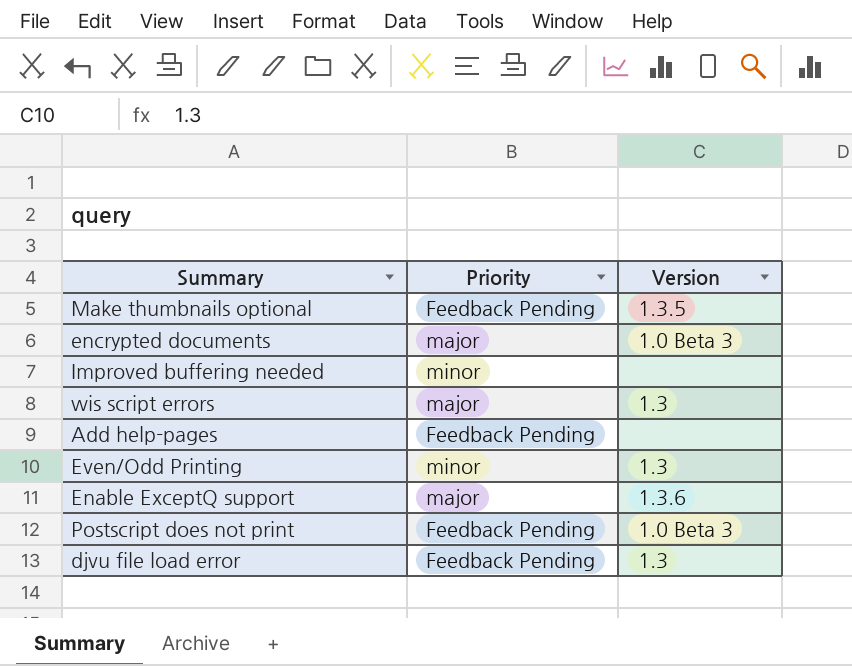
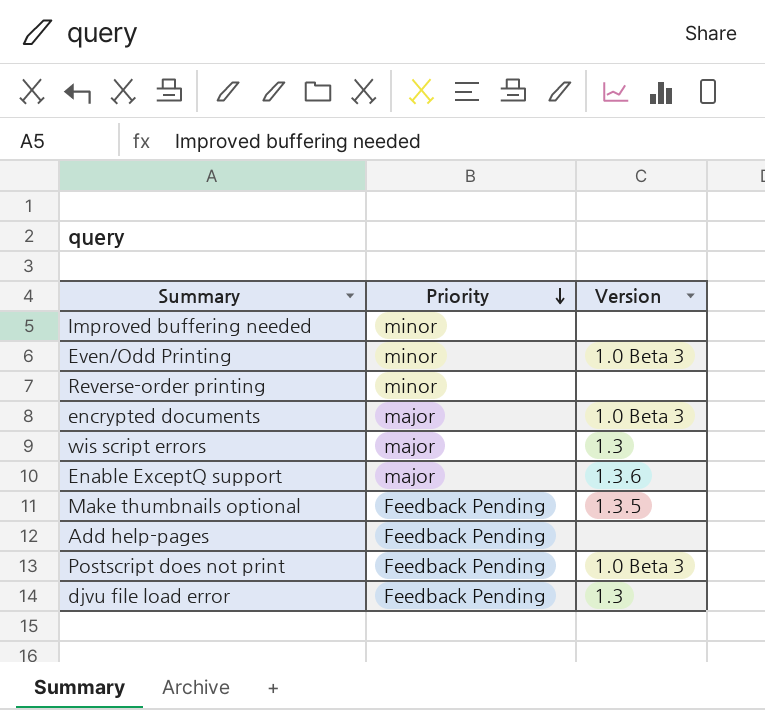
row order: none -> Priority descending
Even/Odd Printing | Version: 1.3 -> 1.0 Beta 3
row Reverse-order printing: none -> minor | none

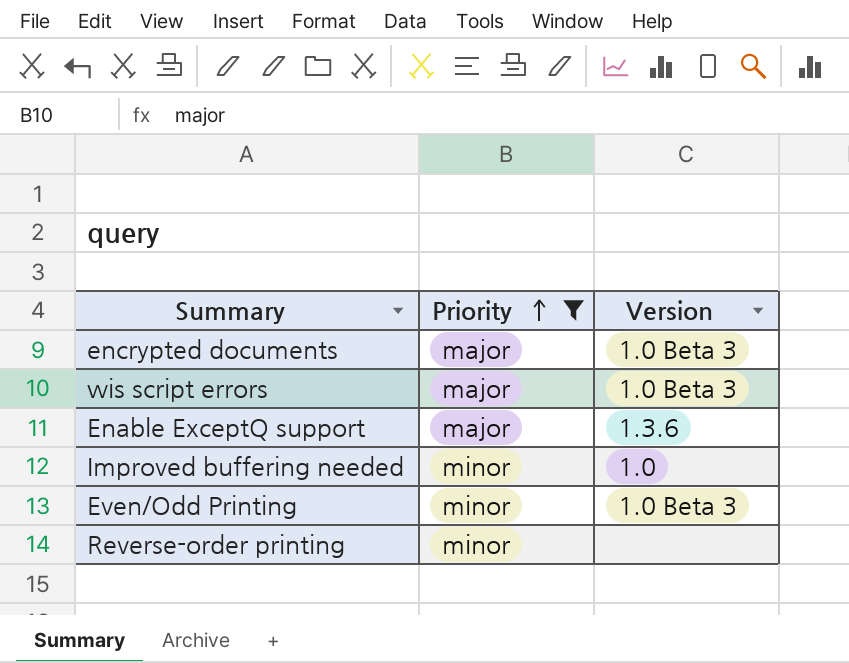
filter: none -> Priority != Feedback Pending
row order: Priority descending -> Priority ascending
wis script errors | Version: 1.3 -> 1.0 Beta 3
Improved buffering needed | Version: none -> 1.0

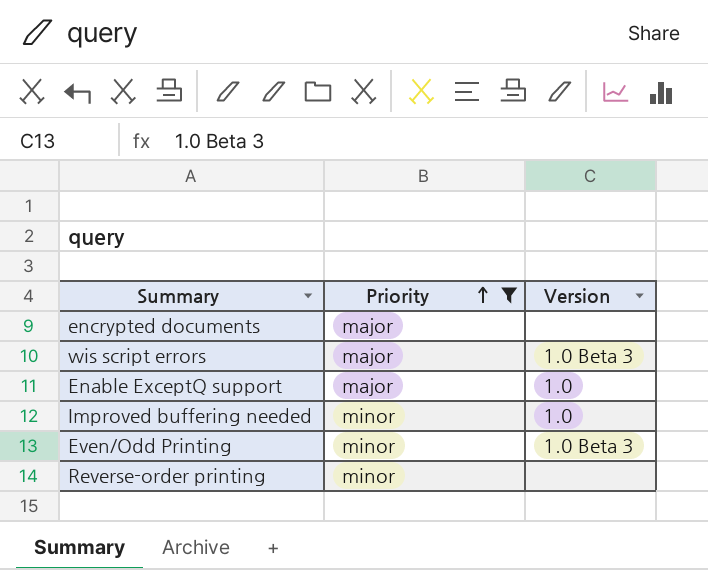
encrypted documents | Version: 1.0 Beta 3 -> none
Enable ExceptQ support | Version: 1.3.6 -> 1.0

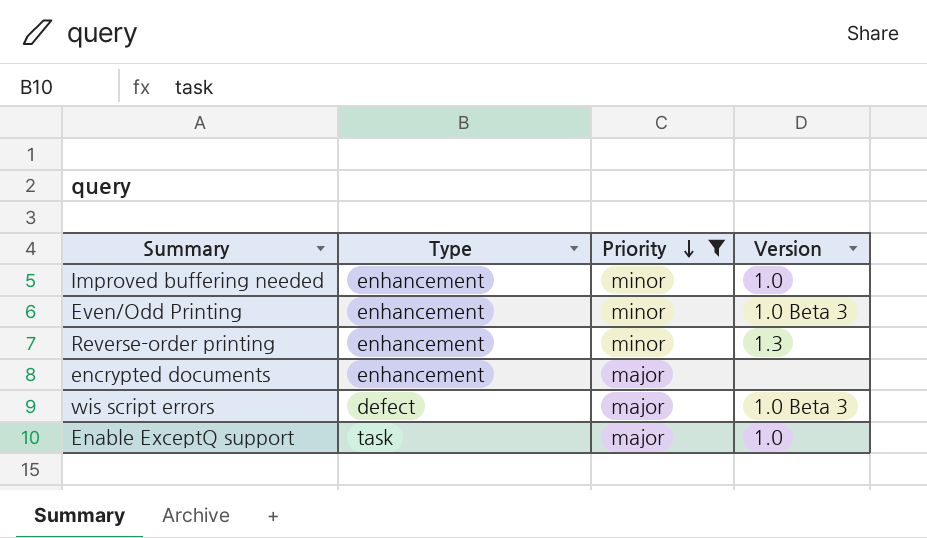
row order: Priority ascending -> Priority descending
column Type | position: none -> 2
Reverse-order printing | Version: none -> 1.3

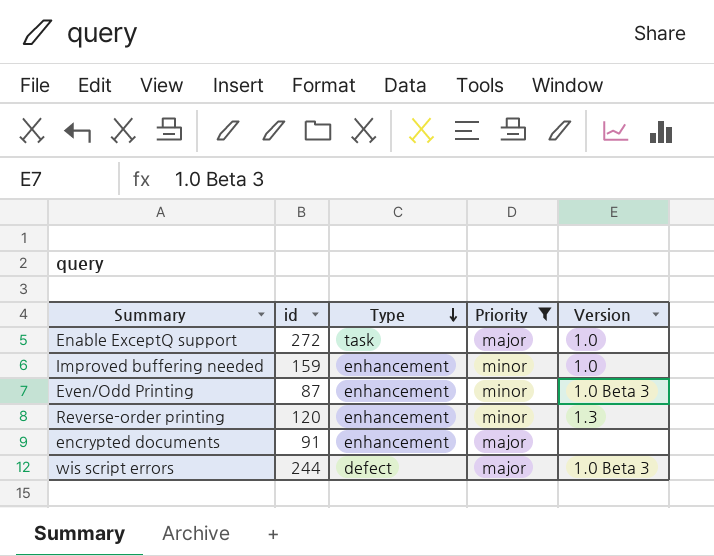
row order: Priority descending -> Type descending
column id | position: none -> 2

